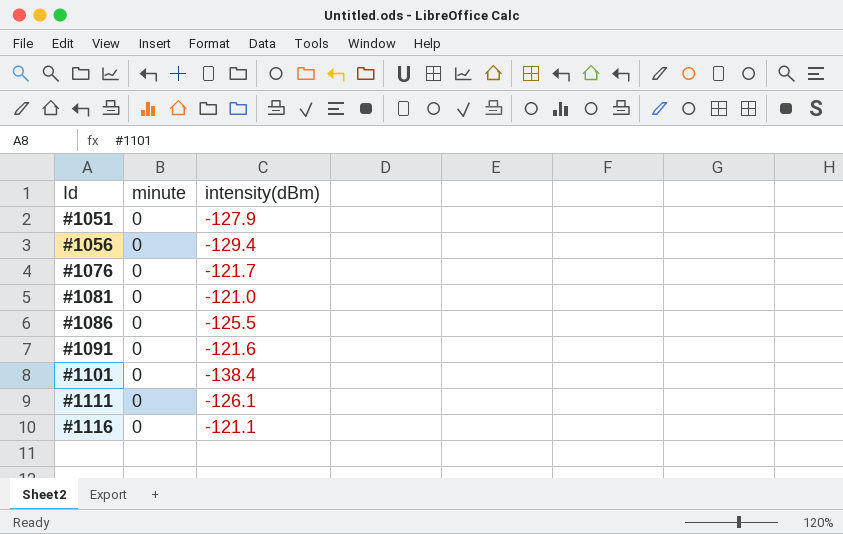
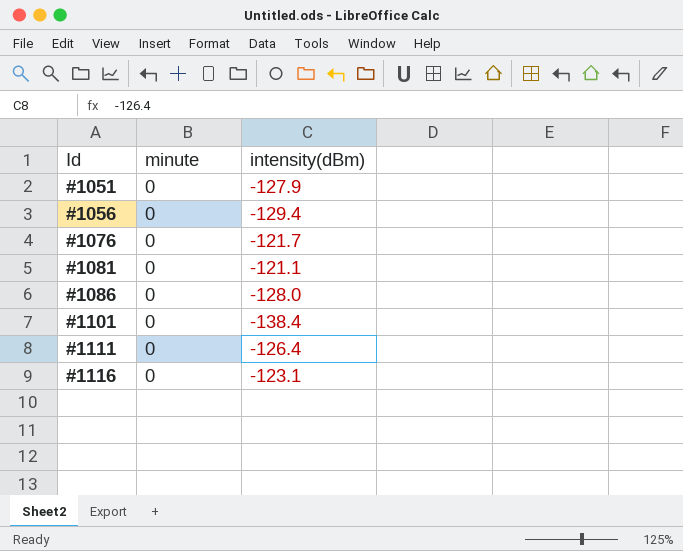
row #1091: 0 | -121.6 -> none
#1081 | intensity(dBm): -121.0 -> -121.1
#1086 | intensity(dBm): -125.5 -> -128.0
#1111 | intensity(dBm): -126.1 -> -126.4
#1116 | intensity(dBm): -121.1 -> -123.1

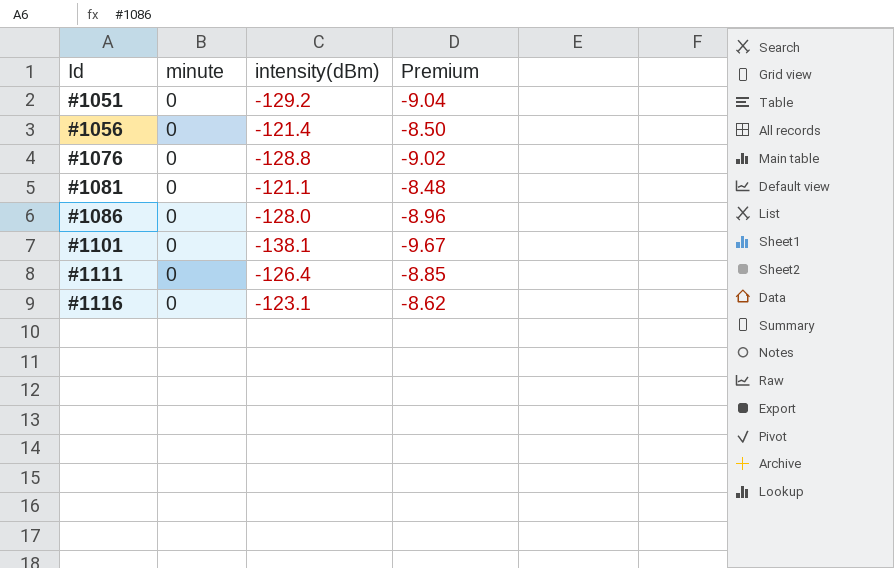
column Premium | formula: none -> [intensity(dBm)] * 0.07
#1051 | intensity(dBm): -127.9 -> -129.2
#1056 | intensity(dBm): -129.4 -> -121.4
#1076 | intensity(dBm): -121.7 -> -128.8
#1101 | intensity(dBm): -138.4 -> -138.1

